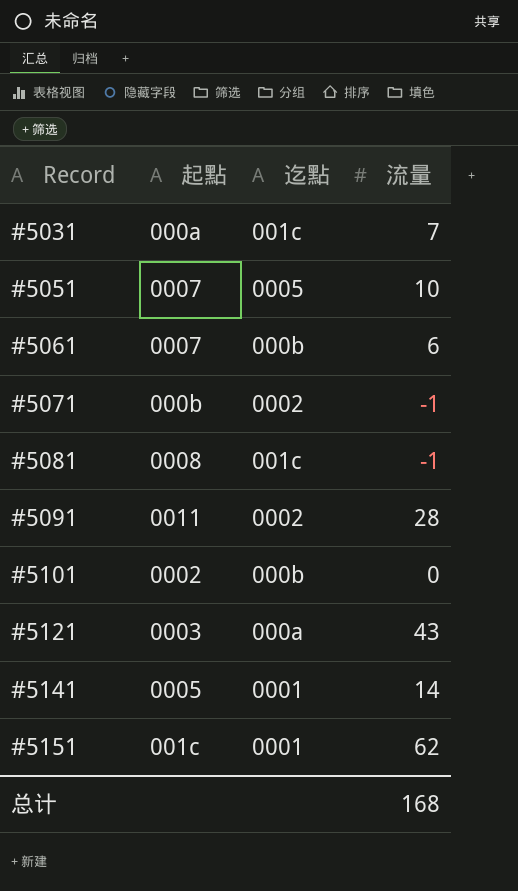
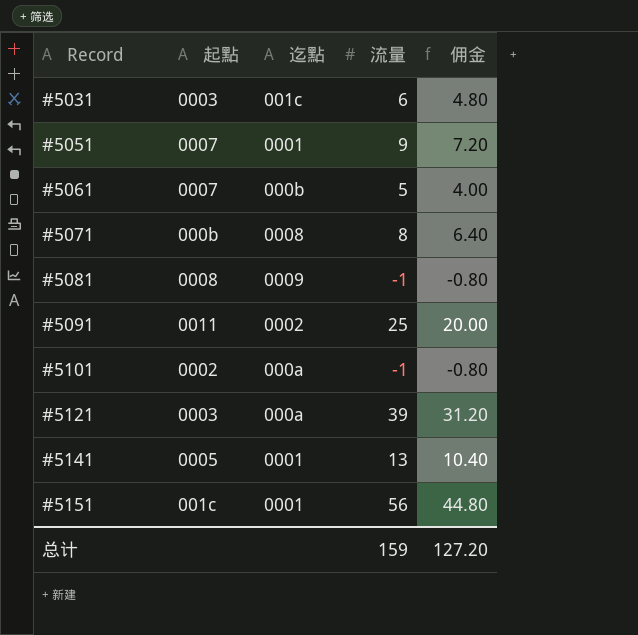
column 佣金 | formula: none -> [流量] * 0.8
#5031 | 起點: 000a -> 0003
#5031 | 流量: 7 -> 6
#5051 | 迄點: 0005 -> 0001
#5051 | 流量: 10 -> 9
#5061 | 流量: 6 -> 5
#5071 | 迄點: 0002 -> 0008
#5071 | 流量: -1 -> 8
#5081 | 迄點: 001c -> 0009
#5091 | 流量: 28 -> 25
#5101 | 迄點: 000b -> 000a
#5101 | 流量: 0 -> -1
#5121 | 流量: 43 -> 39
#5141 | 流量: 14 -> 13
#5151 | 流量: 62 -> 56
总计 | 流量: 168 -> 159

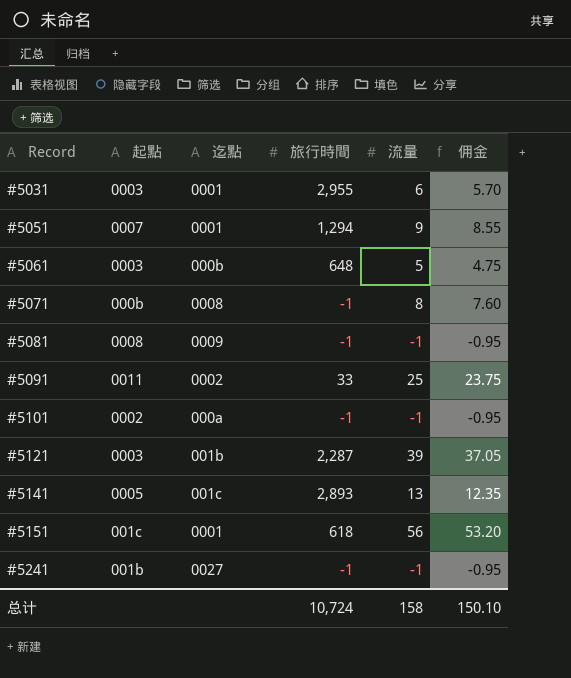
column 旅行時間 | position: none -> 4
column 佣金 | formula: [流量] * 0.8 -> [流量] * 0.95
#5031 | 迄點: 001c -> 0001
#5061 | 起點: 0007 -> 0003
#5121 | 迄點: 000a -> 001b
#5141 | 迄點: 0001 -> 001c
row #5241: none -> 001b | 0027 | -1 | -1 | -0.95
总计 | 流量: 159 -> 158
总计 | 佣金: 127.20 -> 150.10

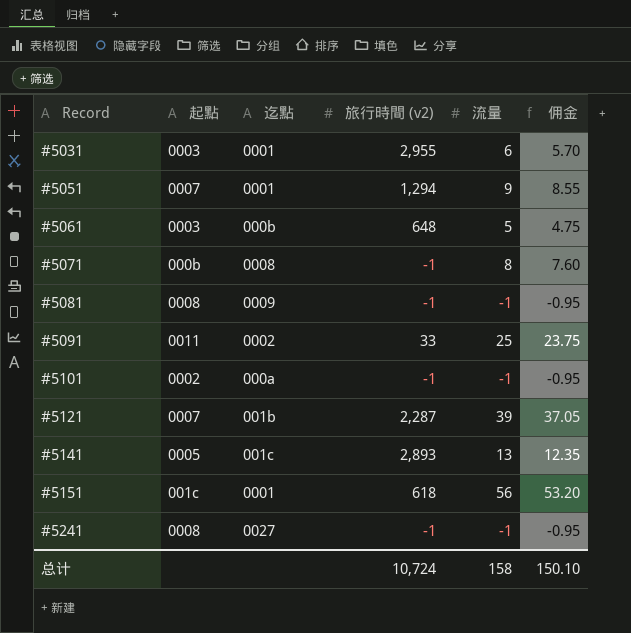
column name: 旅行時間 -> 旅行時間 (v2)
#5121 | 起點: 0003 -> 0007
#5241 | 起點: 001b -> 0008

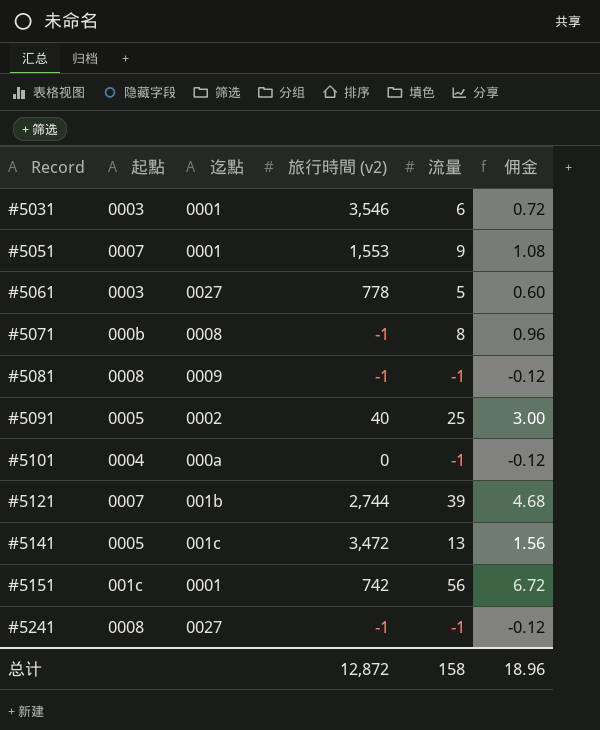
column 佣金 | formula: [流量] * 0.95 -> [流量] * 0.12
#5031 | 旅行時間 (v2): 2,955 -> 3,546
#5051 | 旅行時間 (v2): 1,294 -> 1,553
#5061 | 迄點: 000b -> 0027
#5061 | 旅行時間 (v2): 648 -> 778
#5091 | 起點: 0011 -> 0005
#5091 | 旅行時間 (v2): 33 -> 40
#5101 | 起點: 0002 -> 0004
#5101 | 旅行時間 (v2): -1 -> 0
#5121 | 旅行時間 (v2): 2,287 -> 2,744
#5141 | 旅行時間 (v2): 2,893 -> 3,472
#5151 | 旅行時間 (v2): 618 -> 742
总计 | 旅行時間 (v2): 10,724 -> 12,872
总计 | 佣金: 150.10 -> 18.96

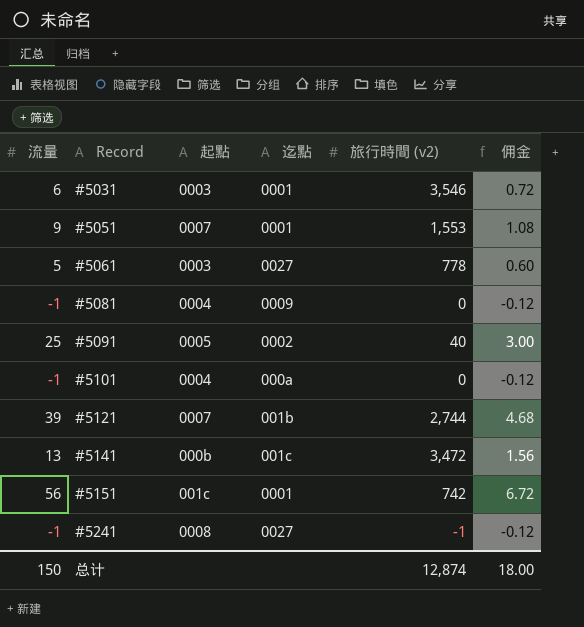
column 流量 | position: 5 -> 1
row #5071: 000b | 0008 | -1 | 8 | 0.96 -> none
#5081 | 起點: 0008 -> 0004
#5081 | 旅行時間 (v2): -1 -> 0
#5141 | 起點: 0005 -> 000b
总计 | 流量: 158 -> 150
总计 | 旅行時間 (v2): 12,872 -> 12,874
总计 | 佣金: 18.96 -> 18.00

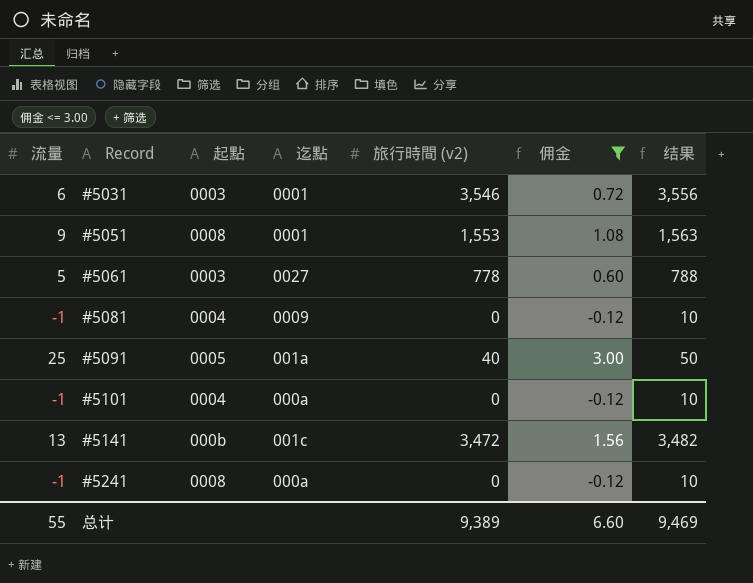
filter: none -> 佣金 <= 3.00
column 结果 | formula: none -> [旅行時間 (v2)] + 10
#5051 | 起點: 0007 -> 0008
#5091 | 迄點: 0002 -> 001a
#5241 | 迄點: 0027 -> 000a
#5241 | 旅行時間 (v2): -1 -> 0
总计 | 流量: 150 -> 55
总计 | 旅行時間 (v2): 12,874 -> 9,389
总计 | 佣金: 18.00 -> 6.60

